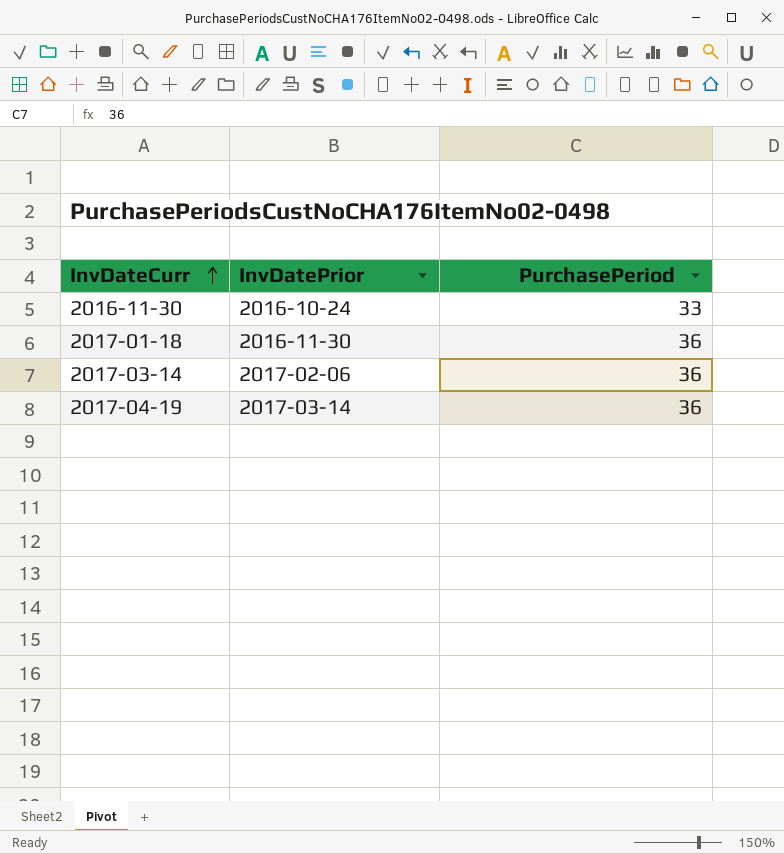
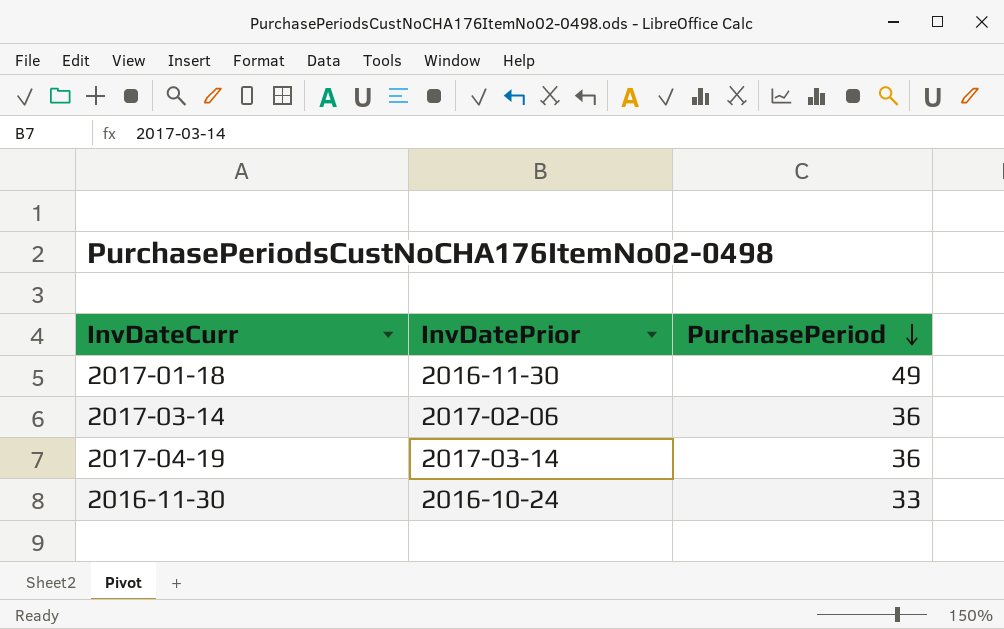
row order: InvDateCurr ascending -> PurchasePeriod descending
2017-01-18 | PurchasePeriod: 36 -> 49

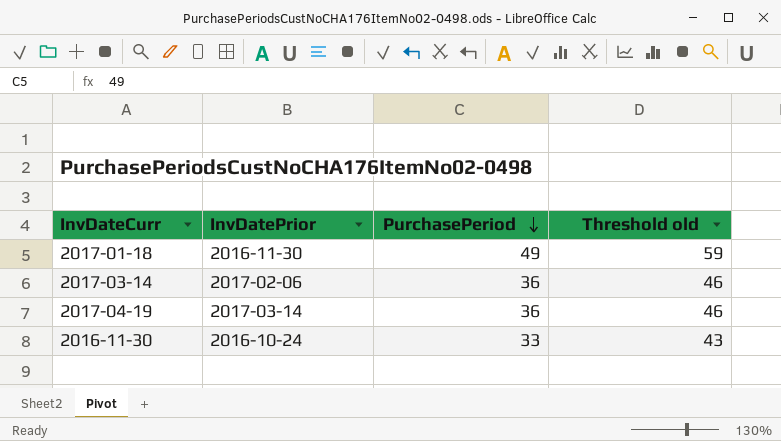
column Threshold old | formula: none -> [PurchasePeriod] + 10

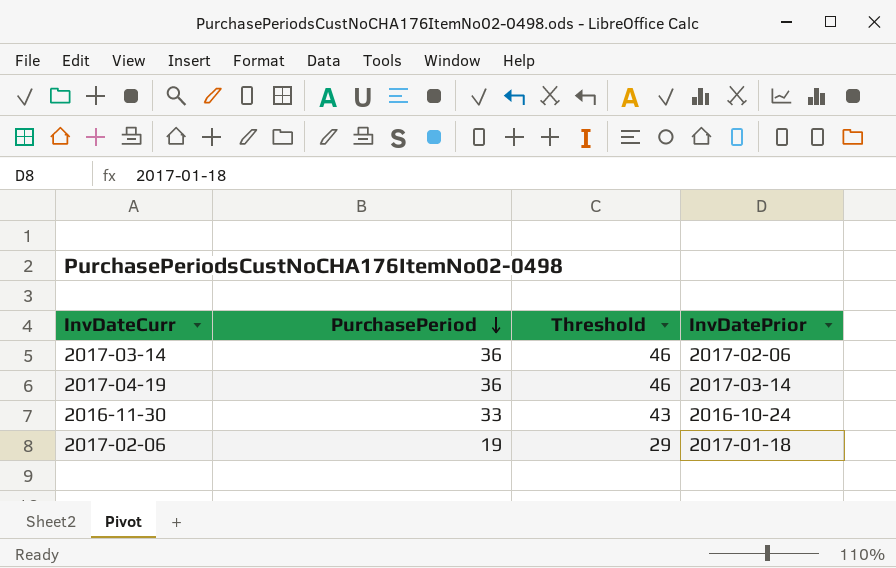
column name: Threshold old -> Threshold
column InvDatePrior | position: 2 -> 4
row 2017-01-18: 2016-11-30 | 49 | 59 -> none
row 2017-02-06: none -> 19 | 29 | 2017-01-18

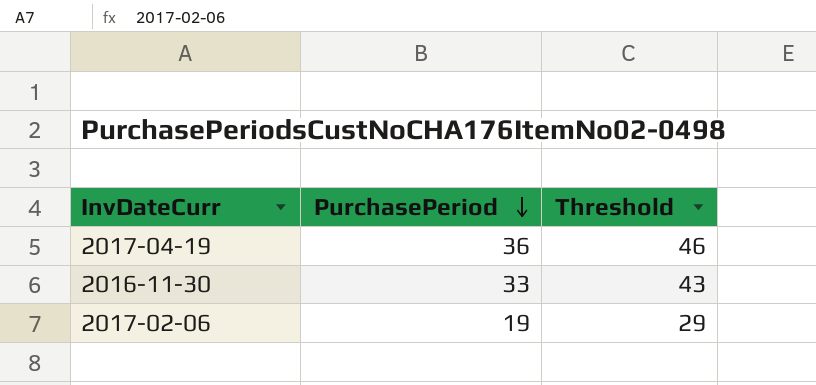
column InvDatePrior | position: 4 -> none
row 2017-03-14: 36 | 46 | 2017-02-06 -> none

